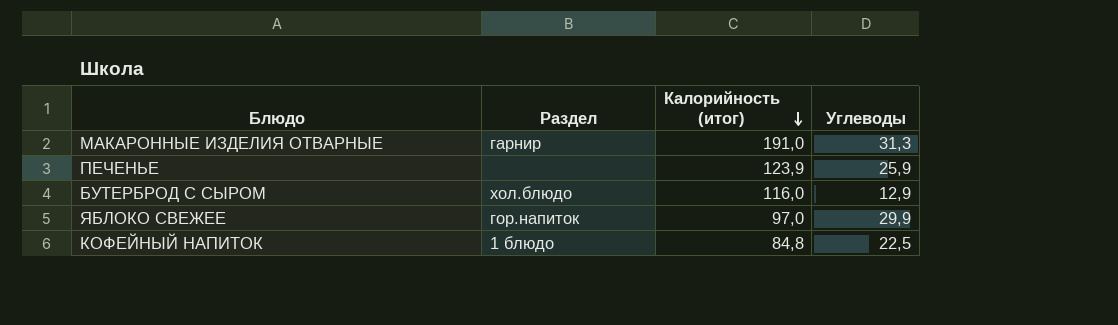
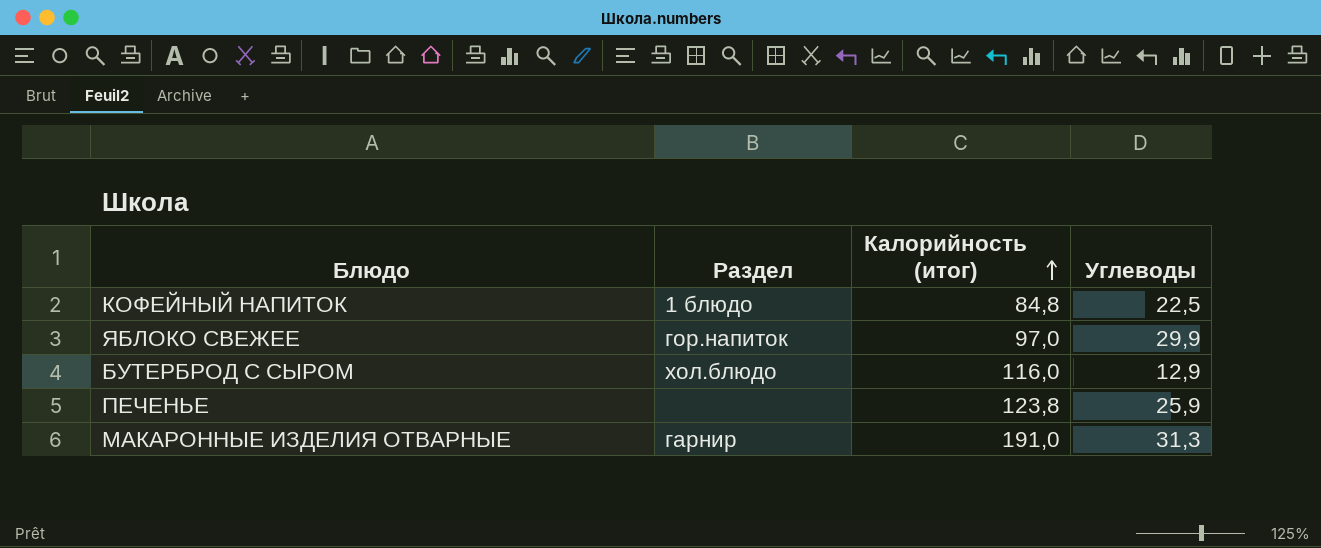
row order: Калорийность (итог) descending -> Калорийность (итог) ascending
ПЕЧЕНЬЕ | Калорийность (итог): 123,9 -> 123,8

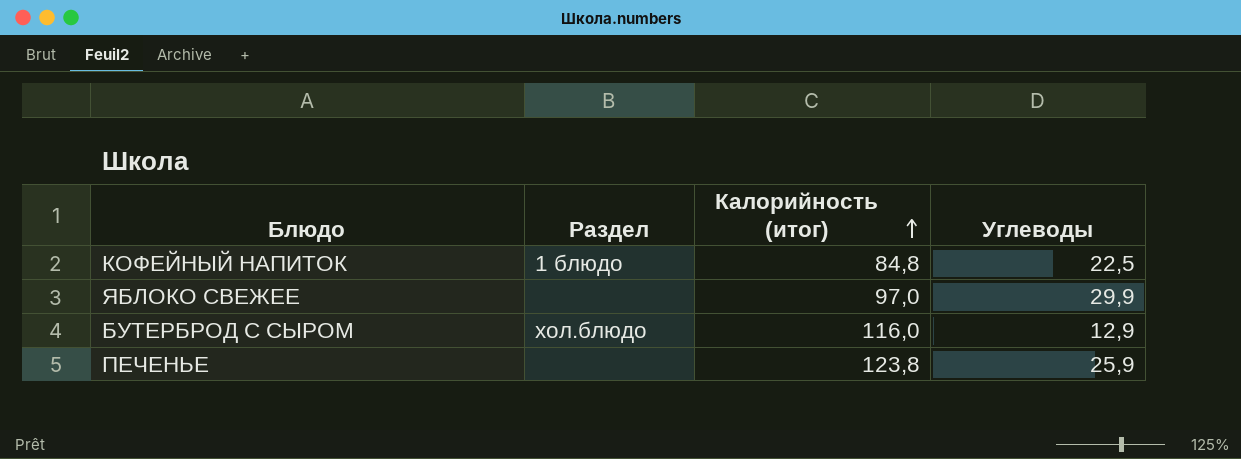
row МАКАРОННЫЕ ИЗДЕЛИЯ ОТВАРНЫЕ: гарнир | 191,0 | 31,3 -> none
ЯБЛОКО СВЕЖЕЕ | Раздел: гор.напиток -> none

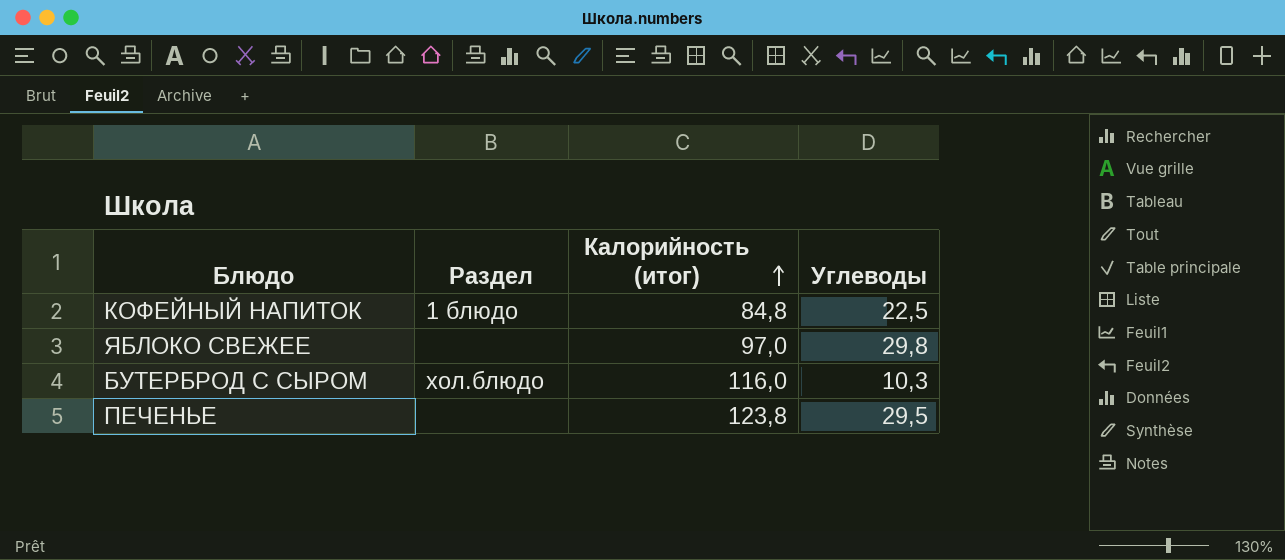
ЯБЛОКО СВЕЖЕЕ | Углеводы: 29,9 -> 29,8
БУТЕРБРОД С СЫРОМ | Углеводы: 12,9 -> 10,3
ПЕЧЕНЬЕ | Углеводы: 25,9 -> 29,5

